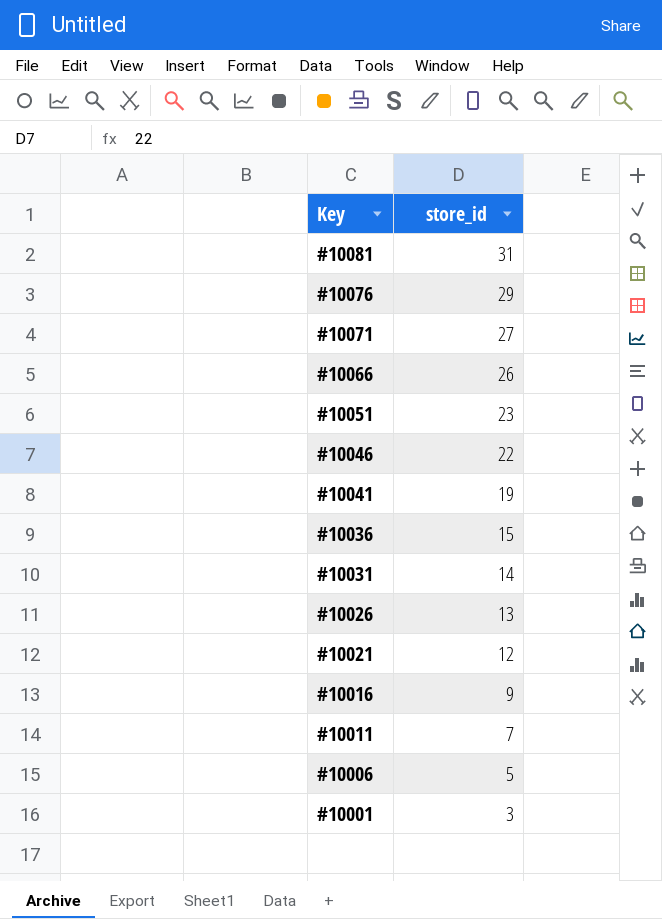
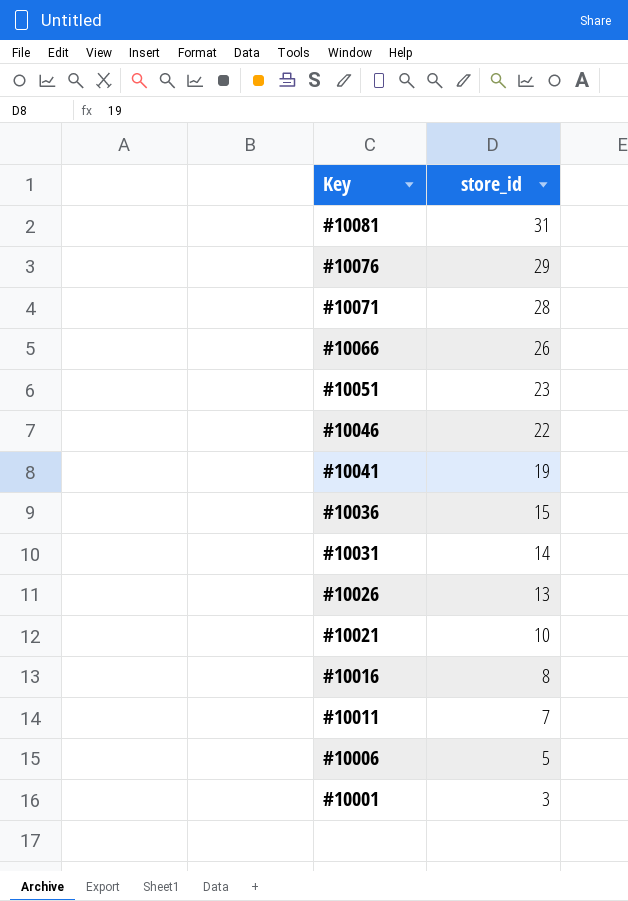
#10071 | store_id: 27 -> 28
#10021 | store_id: 12 -> 10
#10016 | store_id: 9 -> 8

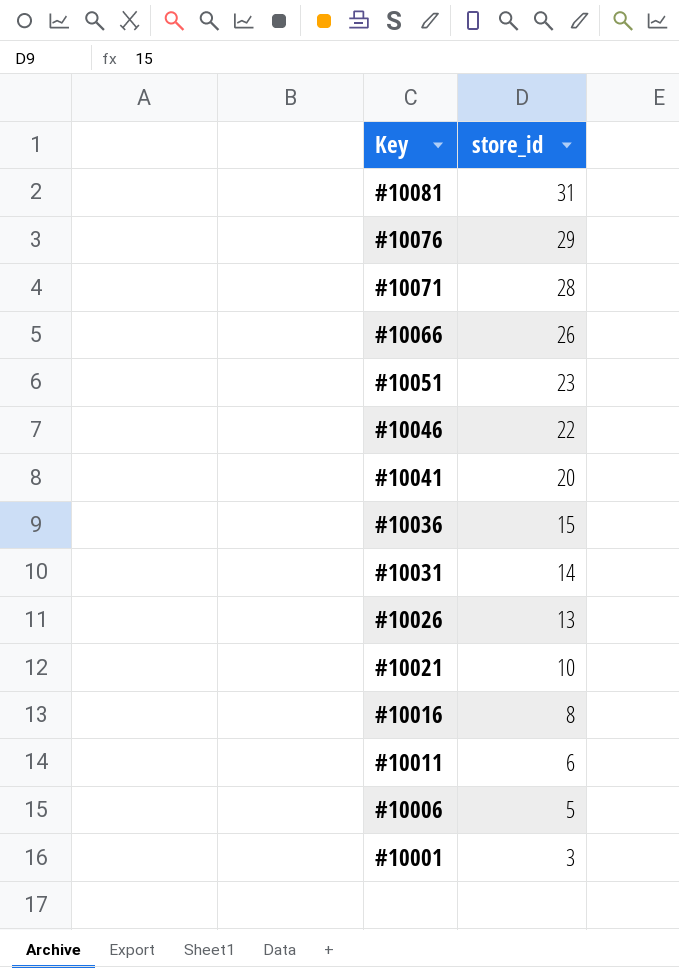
#10041 | store_id: 19 -> 20
#10011 | store_id: 7 -> 6

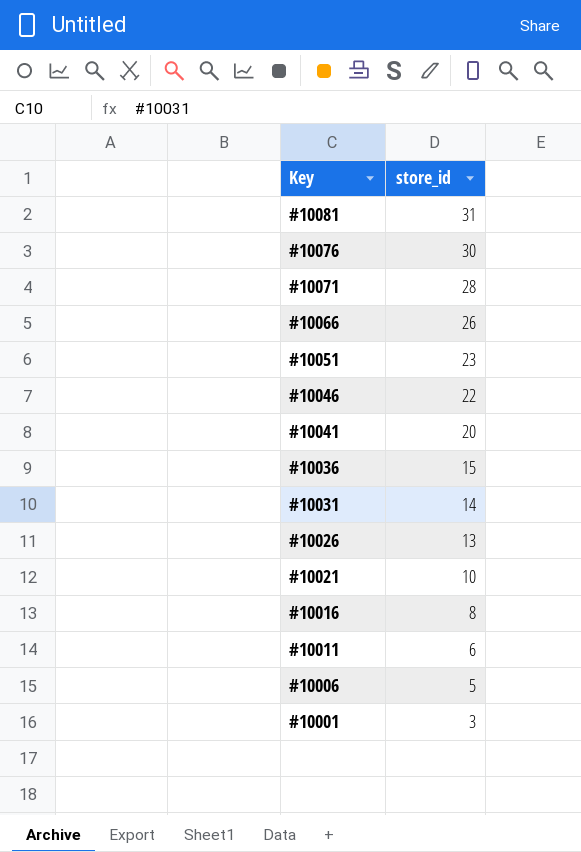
#10076 | store_id: 29 -> 30

